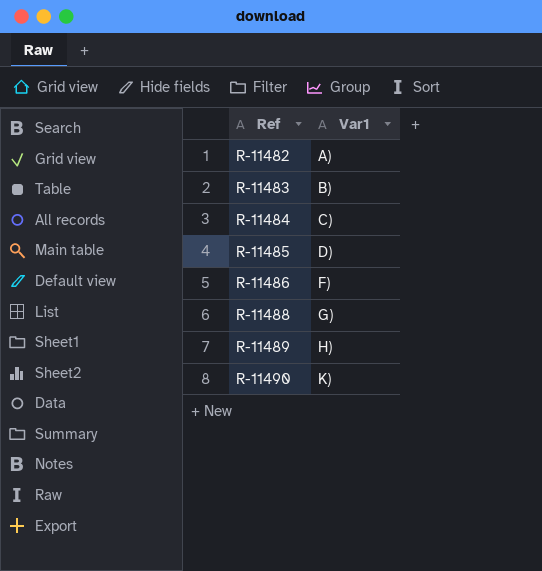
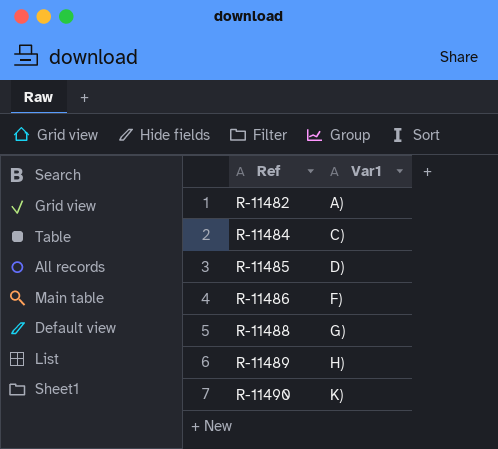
row R-11483: B) -> none

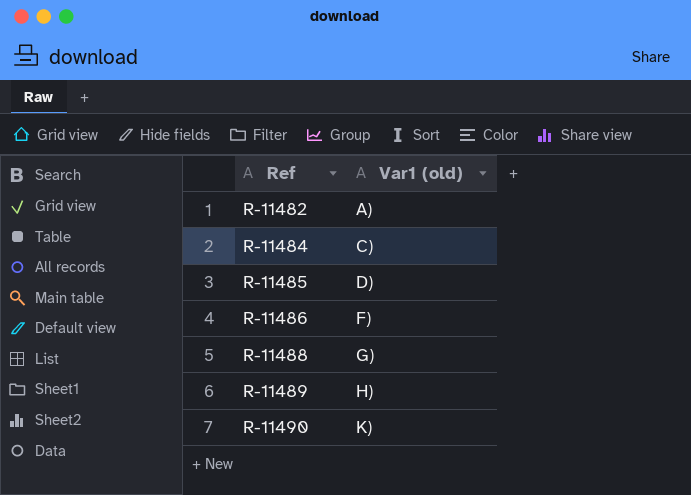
column name: Var1 -> Var1 (old)

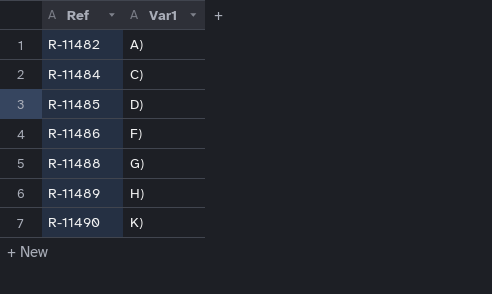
column name: Var1 (old) -> Var1

